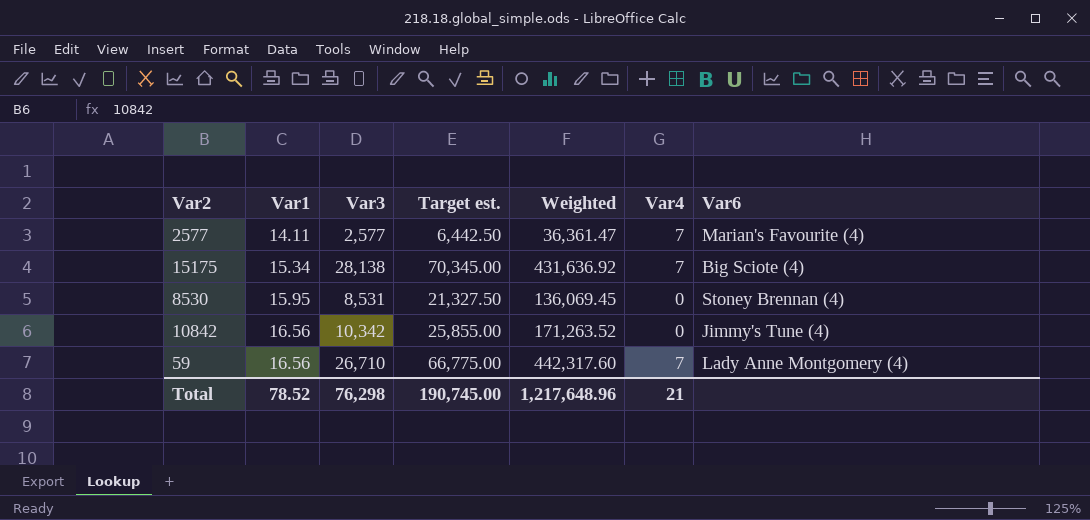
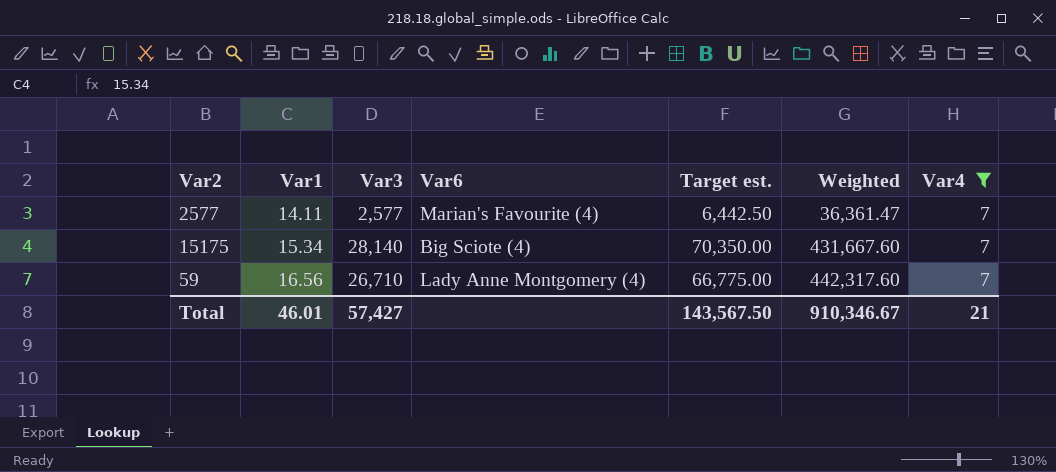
filter: none -> Var4 = 7
column Var6 | position: 7 -> 4
15175 | Var3: 28,138 -> 28,140
15175 | Target est.: 70,345.00 -> 70,350.00
15175 | Weighted: 431,636.92 -> 431,667.60
Total | Var1: 78.52 -> 46.01
Total | Var3: 76,298 -> 57,427
Total | Target est.: 190,745.00 -> 143,567.50
Total | Weighted: 1,217,648.96 -> 910,346.67

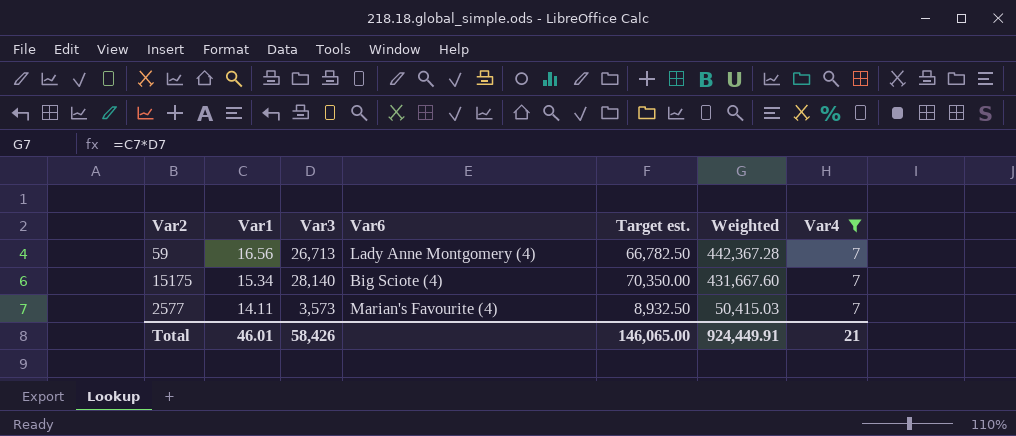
row order: Var1 ascending -> Var1 descending
59 | Var3: 26,710 -> 26,713
59 | Target est.: 66,775.00 -> 66,782.50
59 | Weighted: 442,317.60 -> 442,367.28
2577 | Var3: 2,577 -> 3,573
2577 | Target est.: 6,442.50 -> 8,932.50
2577 | Weighted: 36,361.47 -> 50,415.03
Total | Var3: 57,427 -> 58,426
Total | Target est.: 143,567.50 -> 146,065.00
Total | Weighted: 910,346.67 -> 924,449.91

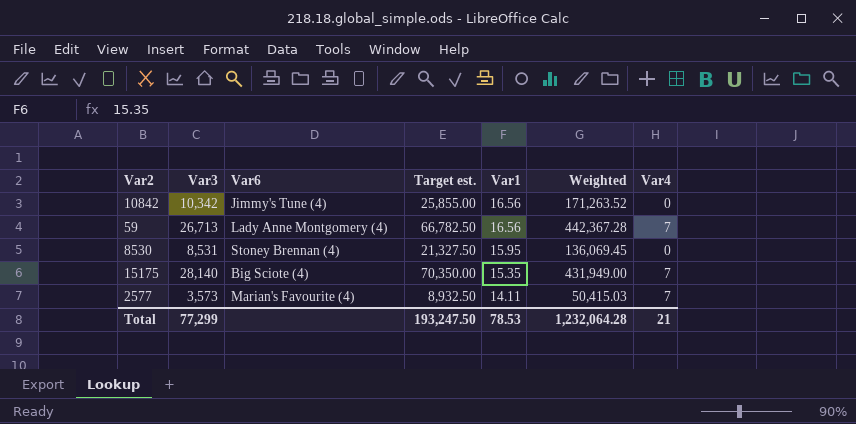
filter: Var4 = 7 -> none
column Var1 | position: 2 -> 5
15175 | Var1: 15.34 -> 15.35
15175 | Weighted: 431,667.60 -> 431,949.00
Total | Var3: 58,426 -> 77,299
Total | Target est.: 146,065.00 -> 193,247.50
Total | Var1: 46.01 -> 78.53
Total | Weighted: 924,449.91 -> 1,232,064.28

